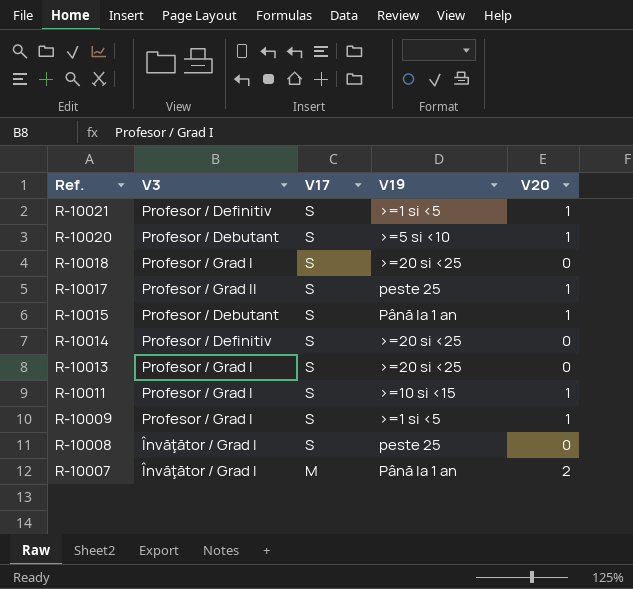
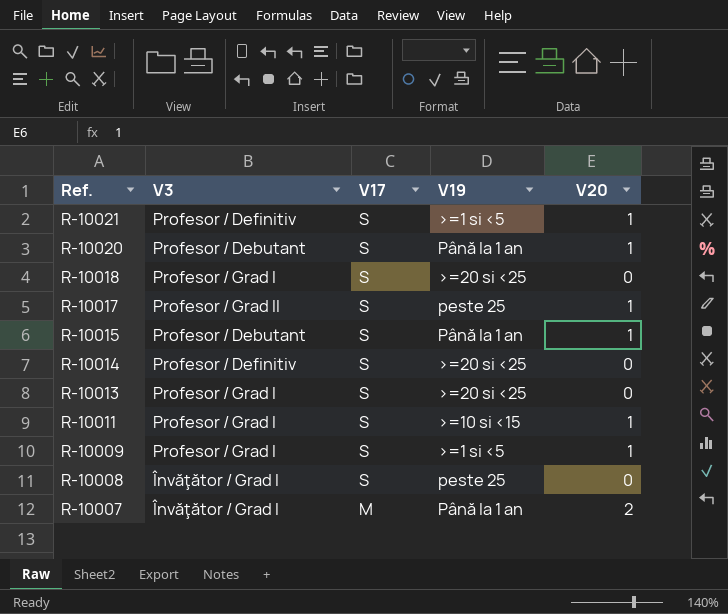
R-10020 | V19: >=5 si <10 -> Până la 1 an

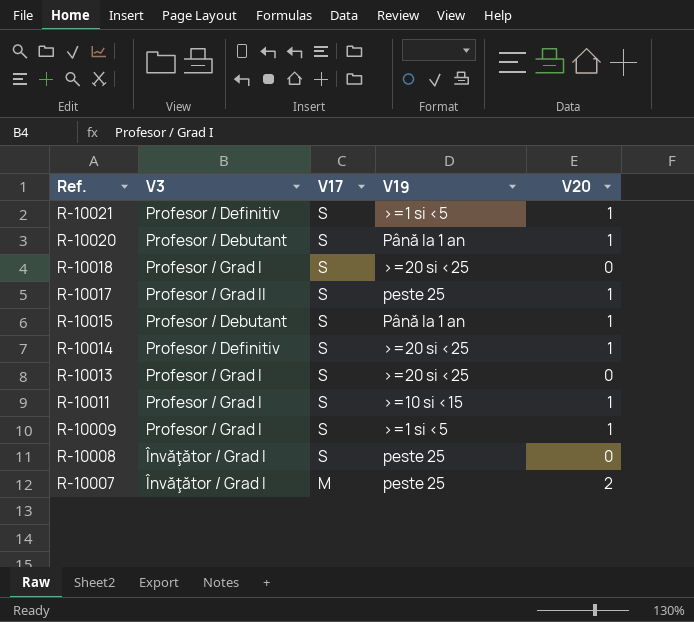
R-10014 | V20: 0 -> 1
R-10007 | V19: Până la 1 an -> peste 25

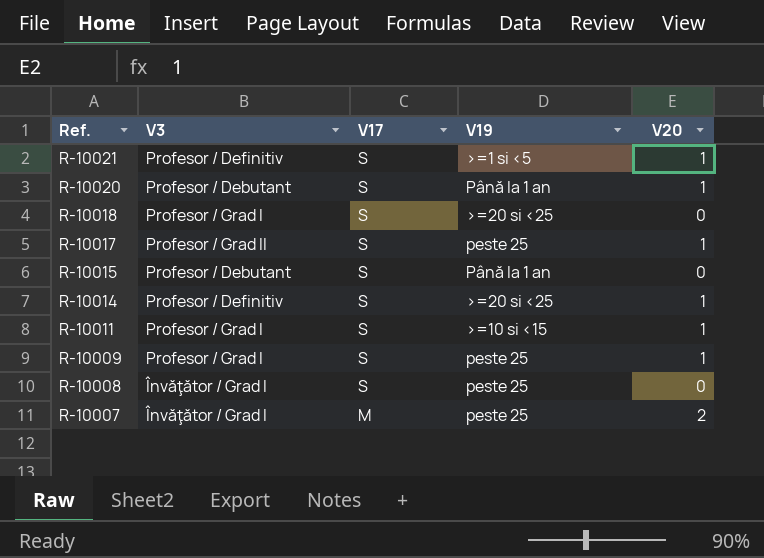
row R-10013: Profesor / Grad I | S | >=20 si <25 | 0 -> none
R-10015 | V20: 1 -> 0
R-10009 | V19: >=1 si <5 -> peste 25

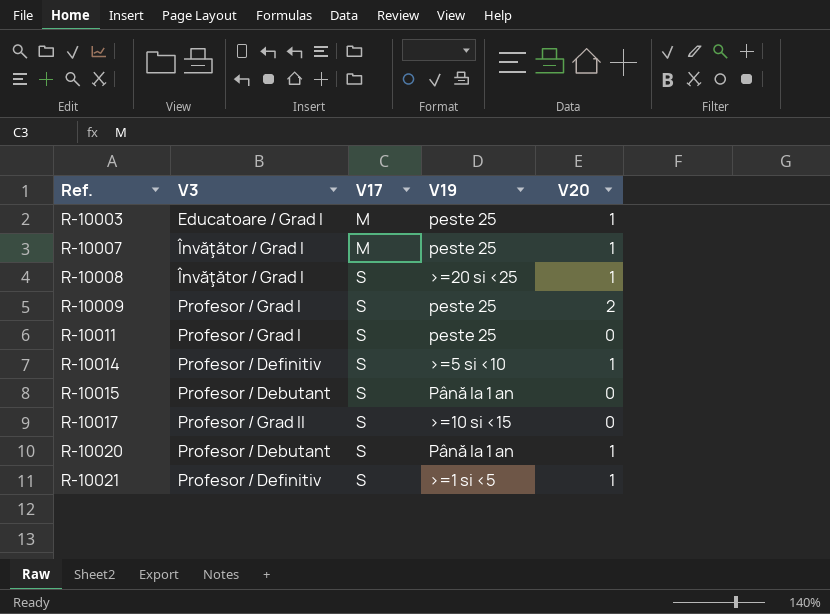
row order: Ref. descending -> Ref. ascending
row R-10018: Profesor / Grad I | S | >=20 si <25 | 0 -> none
row R-10003: none -> Educatoare / Grad I | M | peste 25 | 1
R-10007 | V20: 2 -> 1
R-10008 | V19: peste 25 -> >=20 si <25
R-10008 | V20: 0 -> 1
R-10009 | V20: 1 -> 2
R-10011 | V19: >=10 si <15 -> peste 25
R-10011 | V20: 1 -> 0
R-10014 | V19: >=20 si <25 -> >=5 si <10
R-10017 | V19: peste 25 -> >=10 si <15
R-10017 | V20: 1 -> 0

